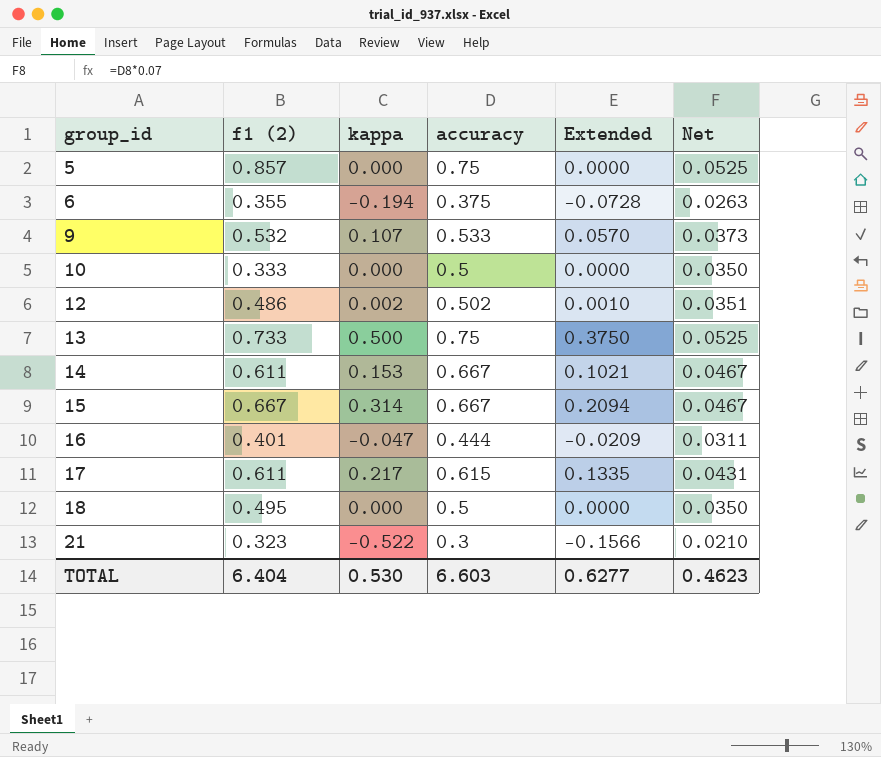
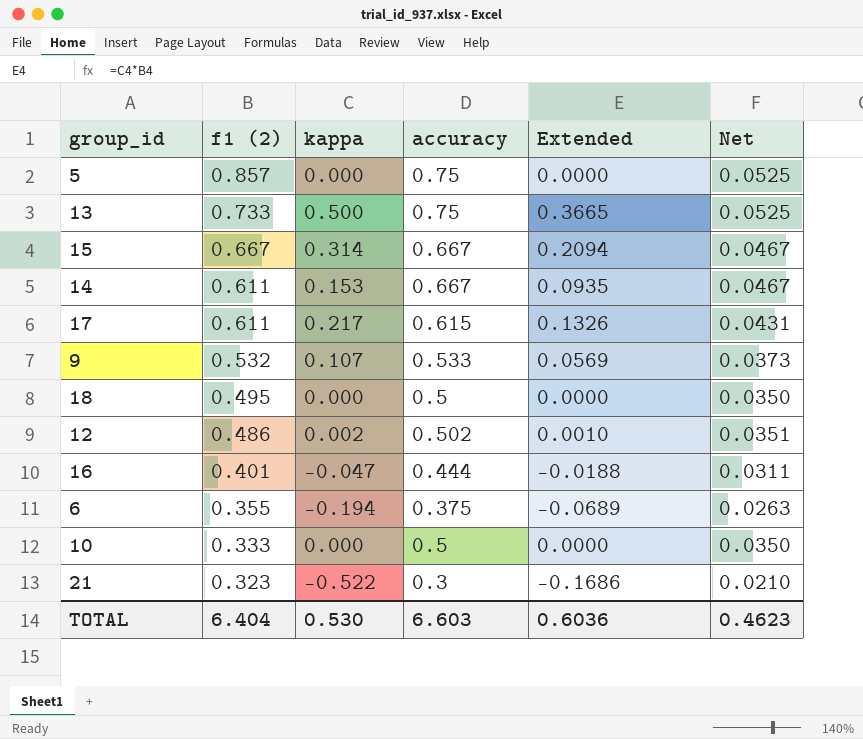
row order: group_id ascending -> f1 (2) descending
column Extended | formula: [kappa] * [accuracy] -> [f1 (2)] * [kappa]
TOTAL | Extended: 0.6277 -> 0.6036

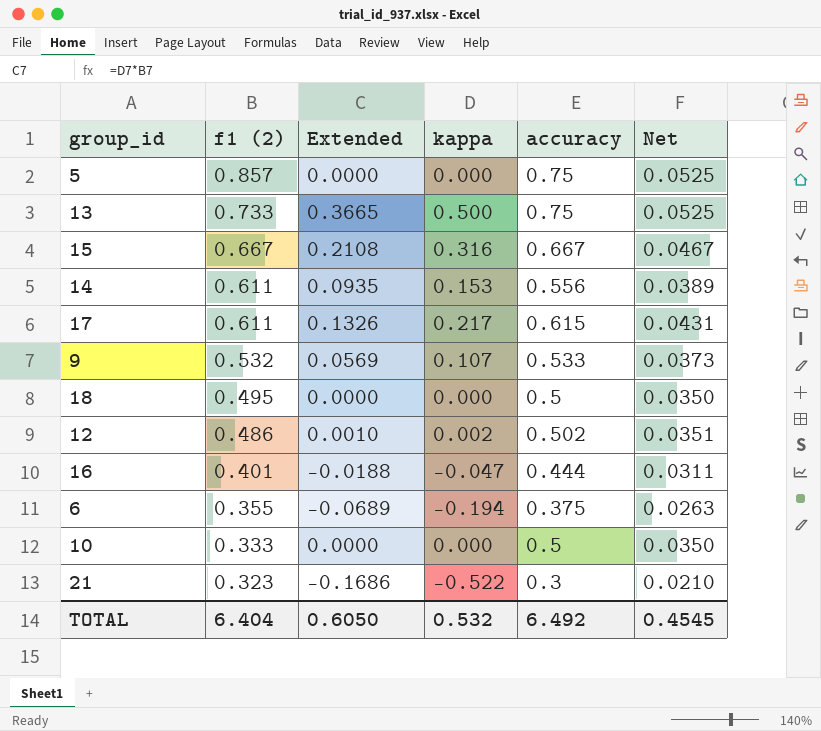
column Extended | position: 5 -> 3
15 | Extended: 0.2094 -> 0.2108
15 | kappa: 0.314 -> 0.316
14 | accuracy: 0.667 -> 0.556
14 | Net: 0.0467 -> 0.0389
TOTAL | Extended: 0.6036 -> 0.6050
TOTAL | kappa: 0.530 -> 0.532
TOTAL | accuracy: 6.603 -> 6.492
TOTAL | Net: 0.4623 -> 0.4545

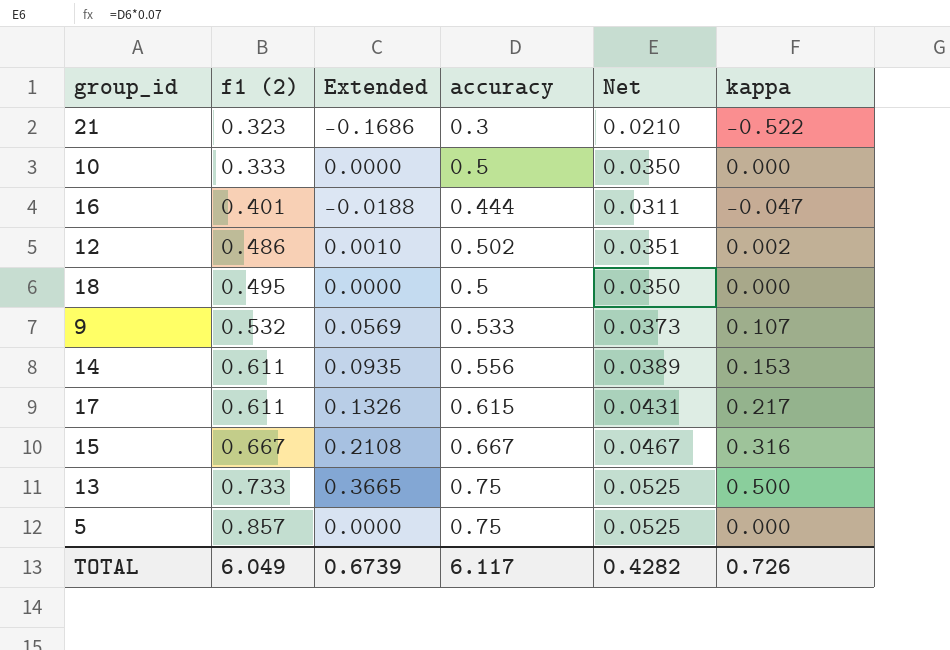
row order: f1 (2) descending -> f1 (2) ascending
column kappa | position: 4 -> 6
row 6: 0.355 | -0.0689 | -0.194 | 0.375 | 0.0263 -> none
TOTAL | f1 (2): 6.404 -> 6.049
TOTAL | Extended: 0.6050 -> 0.6739
TOTAL | accuracy: 6.492 -> 6.117
TOTAL | Net: 0.4545 -> 0.4282
TOTAL | kappa: 0.532 -> 0.726

